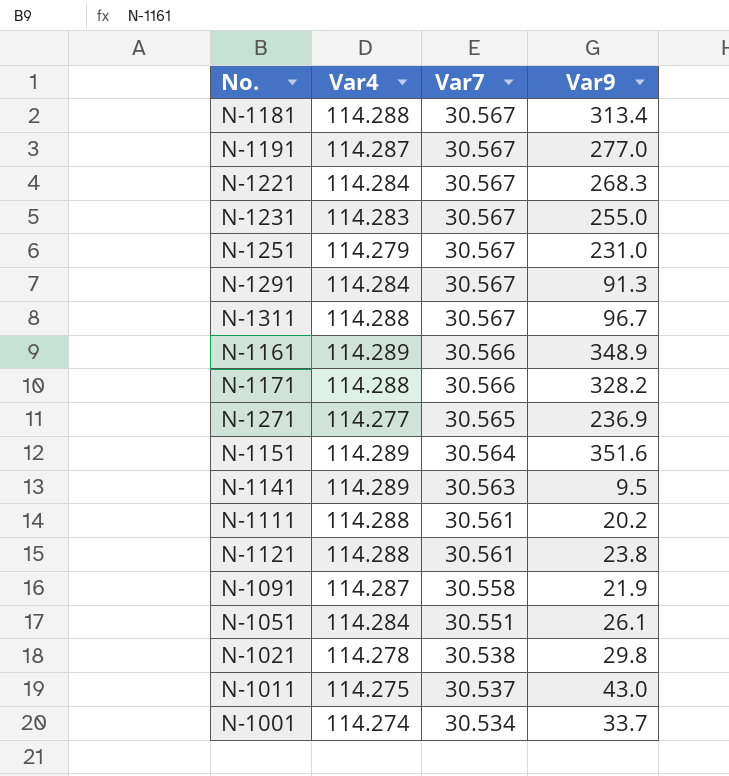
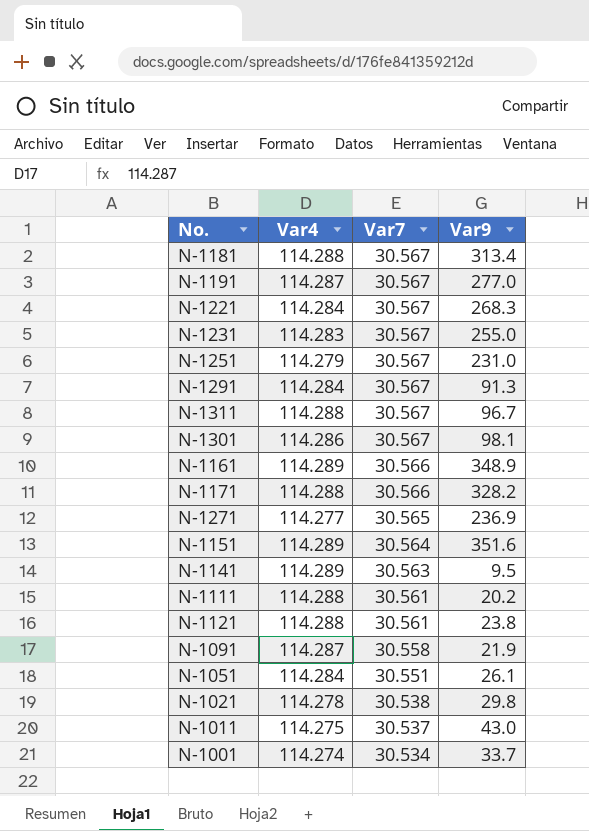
row N-1301: none -> 114.286 | 30.567 | 98.1

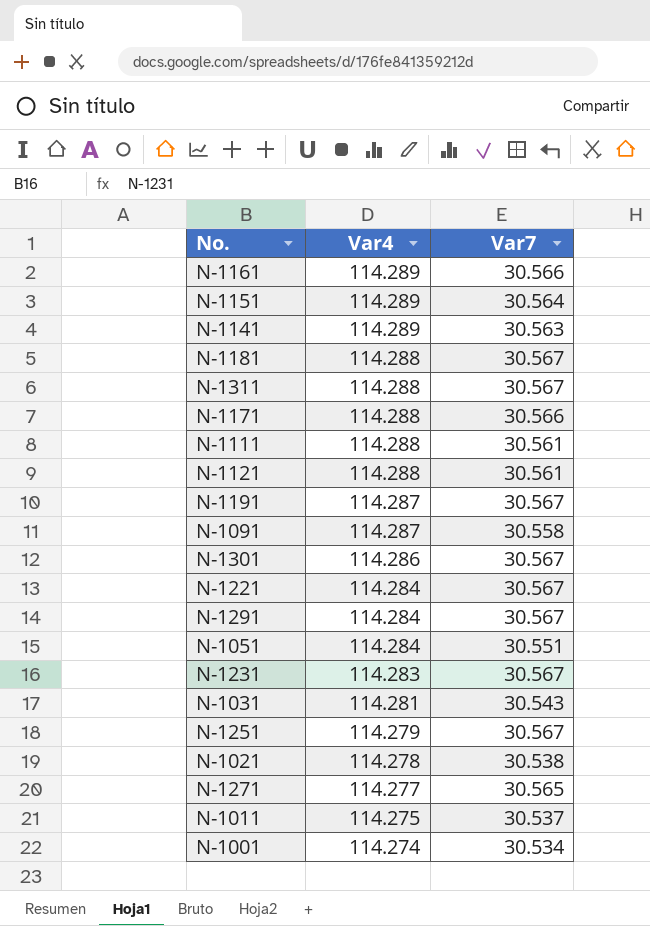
row order: Var7 descending -> Var4 descending
column Var9 | position: 4 -> none
row N-1031: none -> 114.281 | 30.543

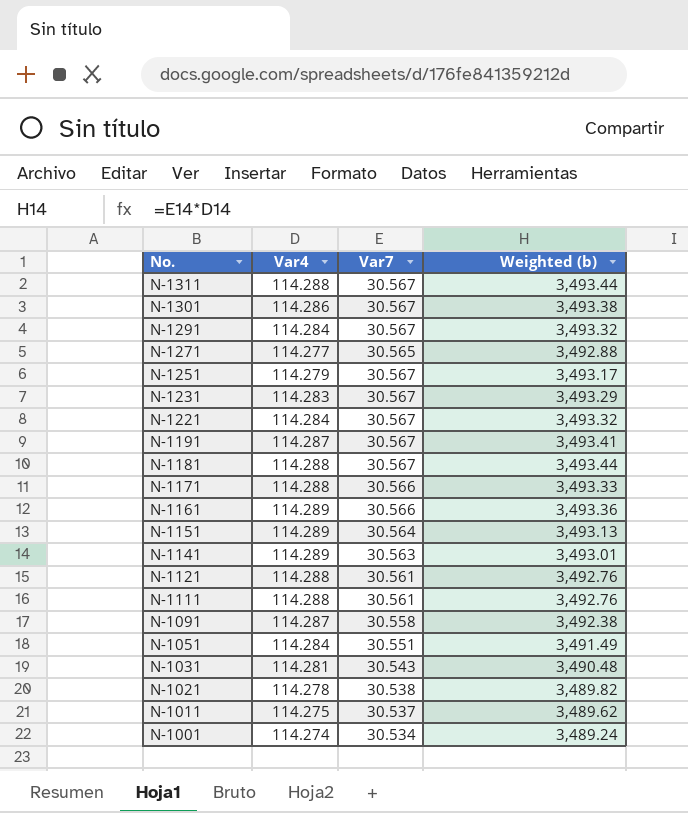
row order: Var4 descending -> No. descending
column Weighted (b) | formula: none -> [Var4] * [Var7]

